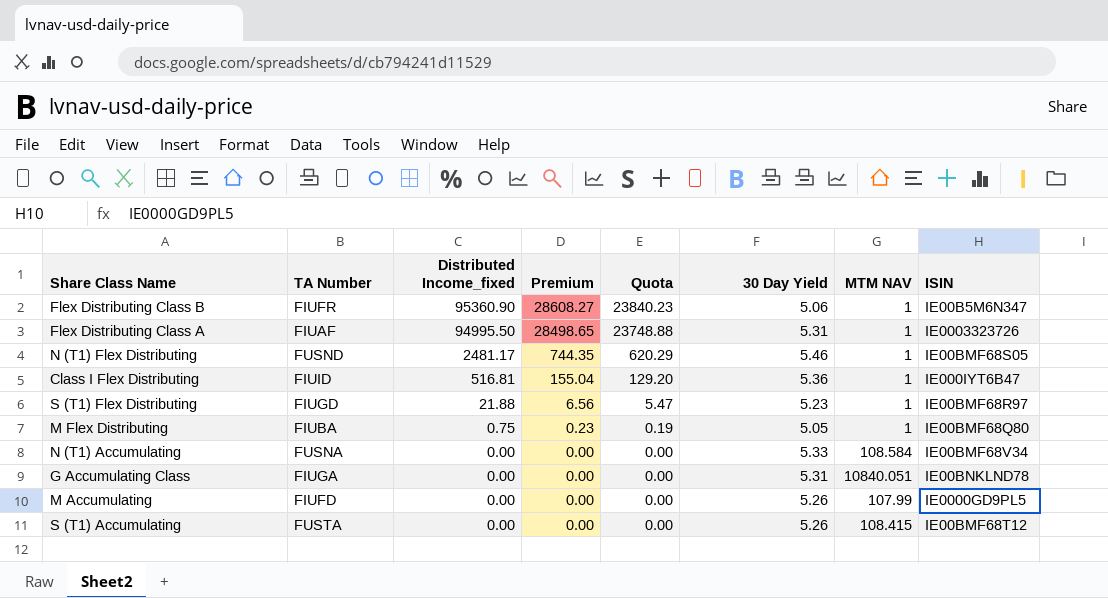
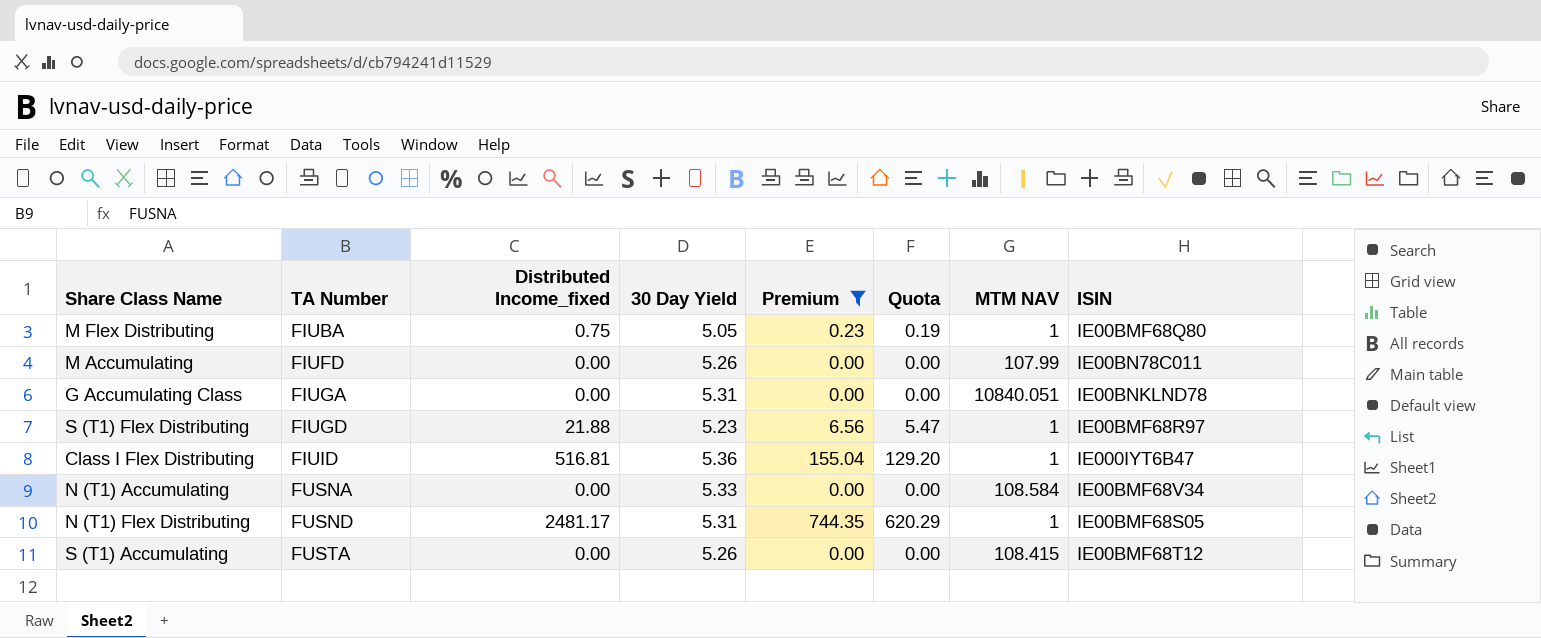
filter: none -> Premium <= 744.35
row order: Distributed Income_fixed descending -> TA Number ascending
column 30 Day Yield | position: 6 -> 4
M Accumulating | ISIN: IE0000GD9PL5 -> IE00BN78C011
N (T1) Flex Distributing | 30 Day Yield: 5.46 -> 5.31

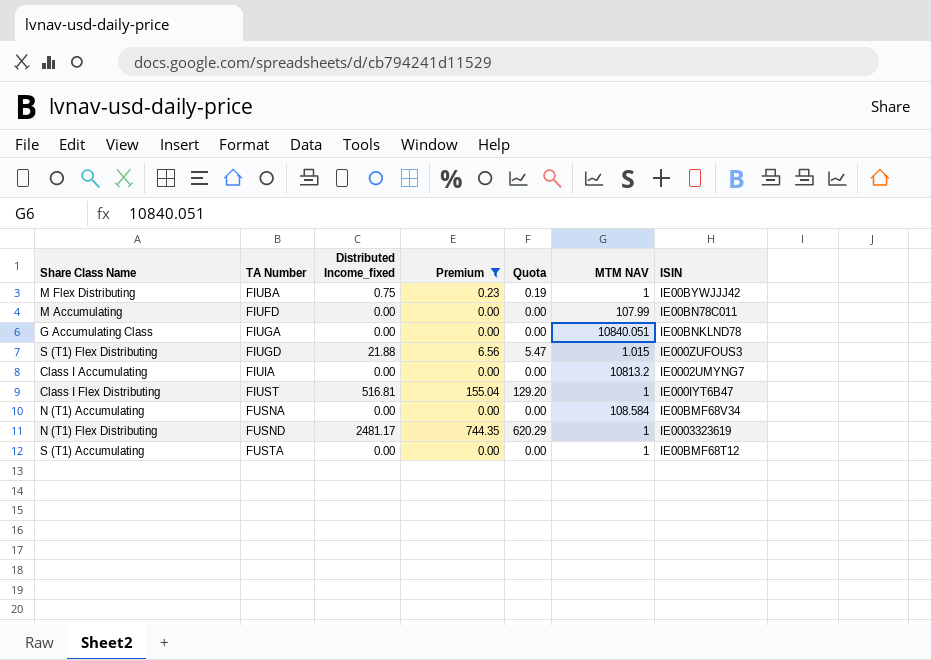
column 30 Day Yield | position: 4 -> none
M Flex Distributing | ISIN: IE00BMF68Q80 -> IE00BYWJJJ42
S (T1) Flex Distributing | MTM NAV: 1 -> 1.015
S (T1) Flex Distributing | ISIN: IE00BMF68R97 -> IE000ZUFOUS3
row Class I Accumulating: none -> FIUIA | 0.00 | 0.00 | 0.00 | 10813.2 | IE0002UMYNG7
Class I Flex Distributing | TA Number: FIUID -> FIUST
N (T1) Flex Distributing | ISIN: IE00BMF68S05 -> IE0003323619
S (T1) Accumulating | MTM NAV: 108.415 -> 1

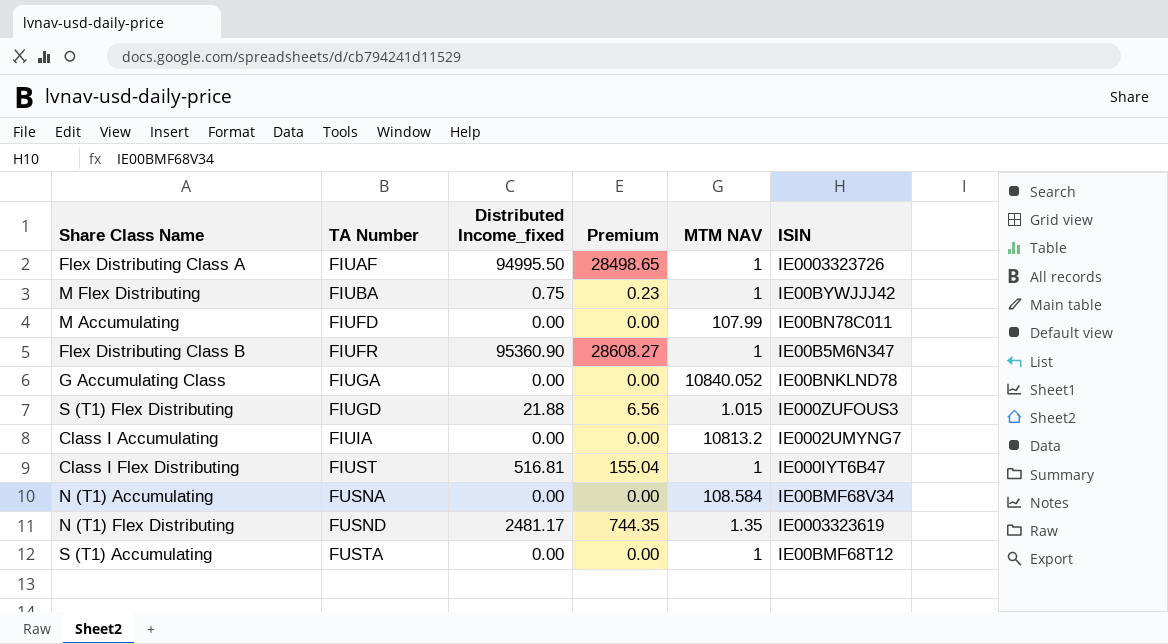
filter: Premium <= 744.35 -> none
column Quota | formula: [Distributed Income_fixed] * 0.25 -> none
G Accumulating Class | MTM NAV: 10840.051 -> 10840.052
N (T1) Flex Distributing | MTM NAV: 1 -> 1.35

